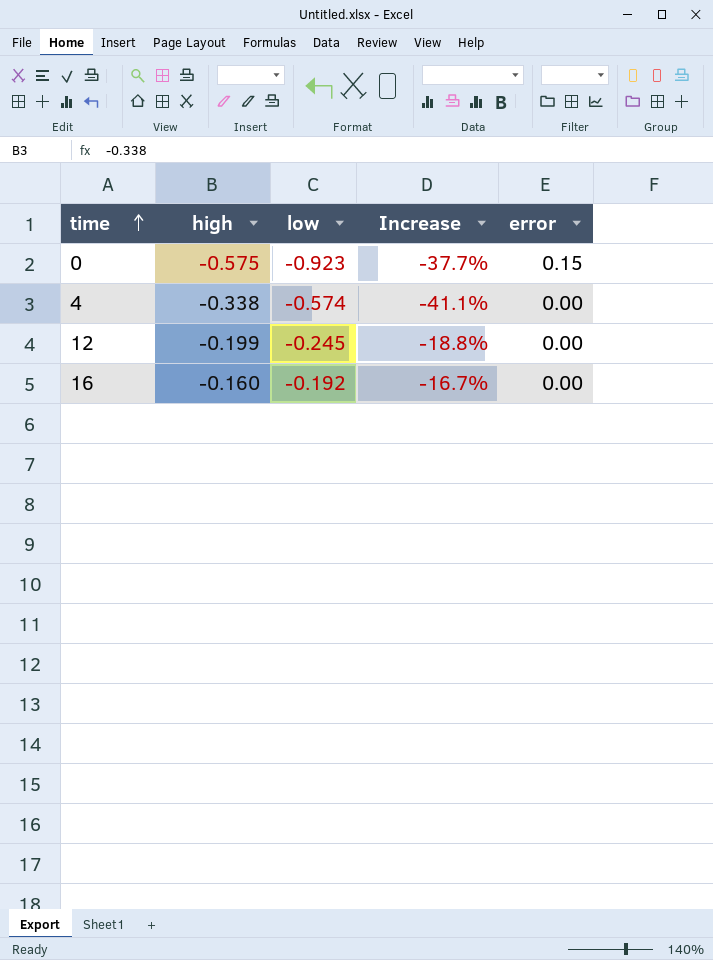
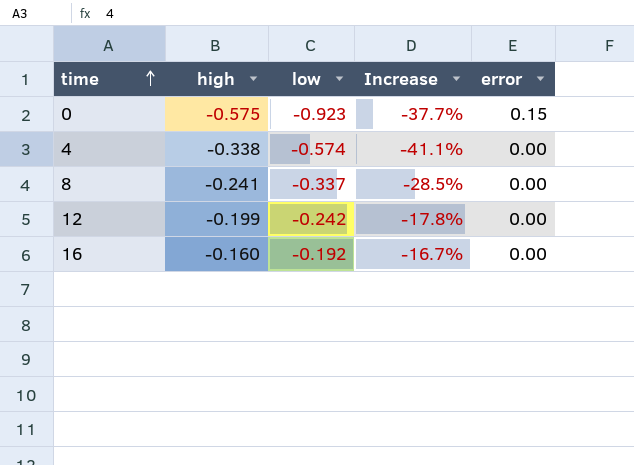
row 8: none -> -0.241 | -0.337 | -28.5% | 0.00
12 | low: -0.245 -> -0.242
12 | Increase: -18.8% -> -17.8%

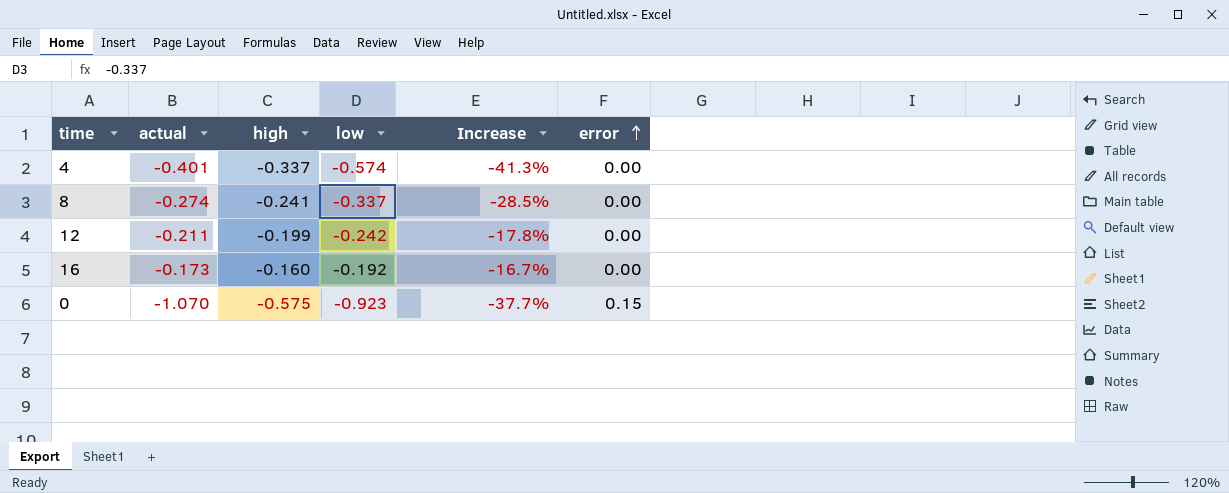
row order: time ascending -> error ascending
column actual | position: none -> 2
4 | high: -0.338 -> -0.337
4 | Increase: -41.1% -> -41.3%

